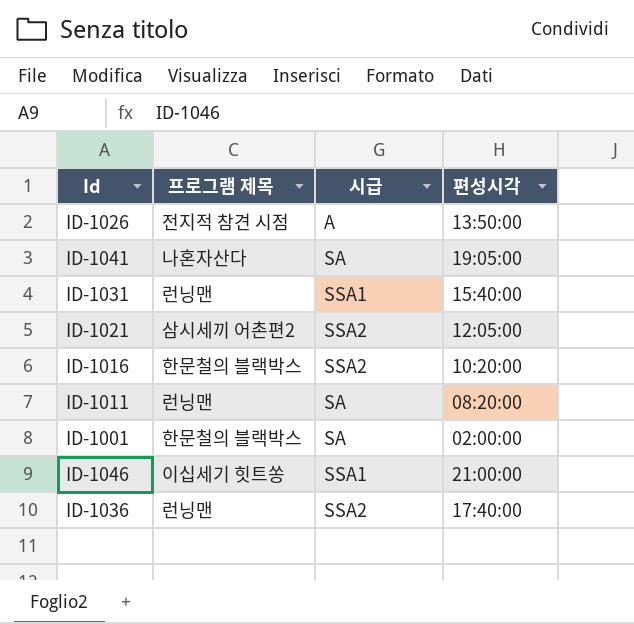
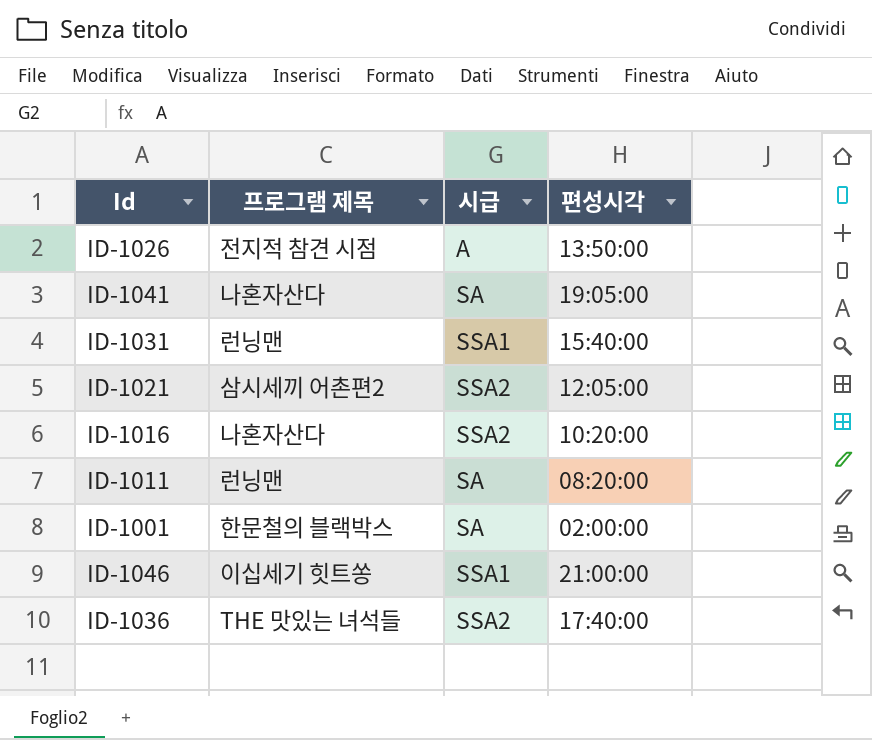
ID-1016 | 프로그램 제목: 한문철의 블랙박스 -> 나혼자산다
ID-1036 | 프로그램 제목: 런닝맨 -> THE 맛있는 녀석들

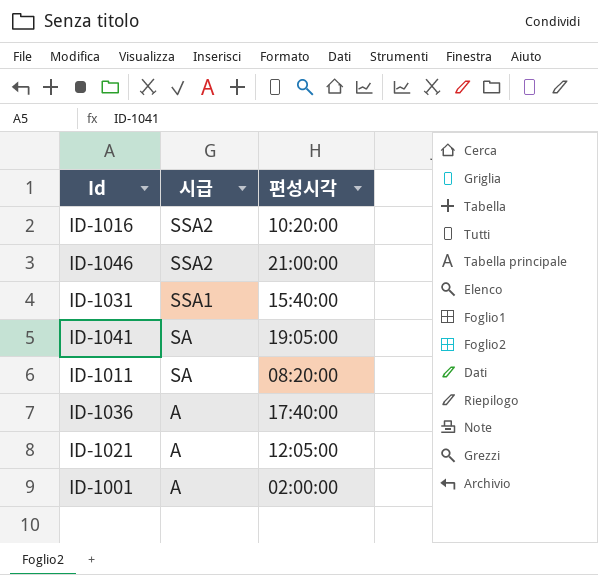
row order: none -> 시급 descending
column 프로그램 제목 | position: 2 -> none
row ID-1026: 전지적 참견 시점 | A | 13:50:00 -> none
ID-1046 | 시급: SSA1 -> SSA2
ID-1036 | 시급: SSA2 -> A
ID-1021 | 시급: SSA2 -> A
ID-1001 | 시급: SA -> A

